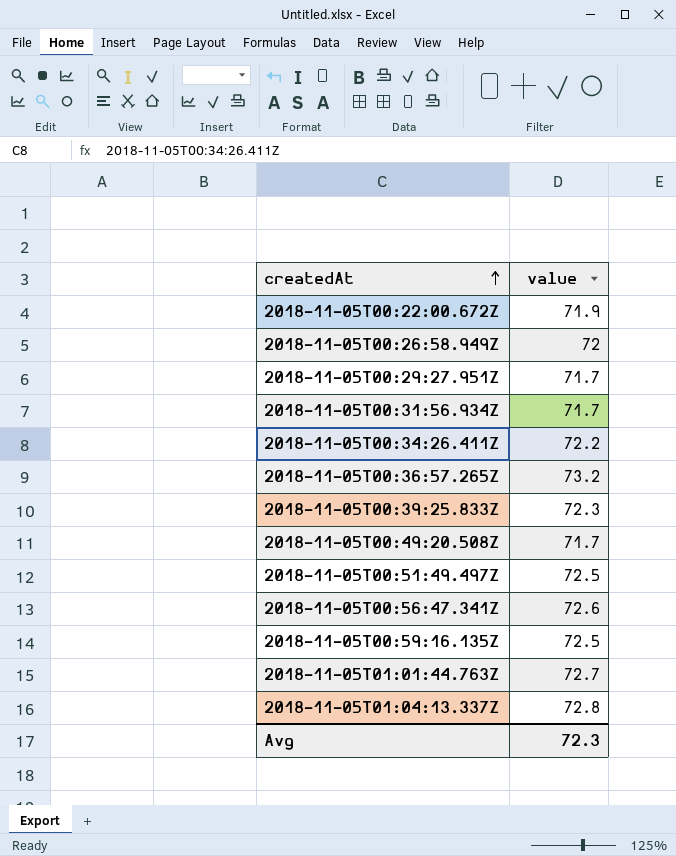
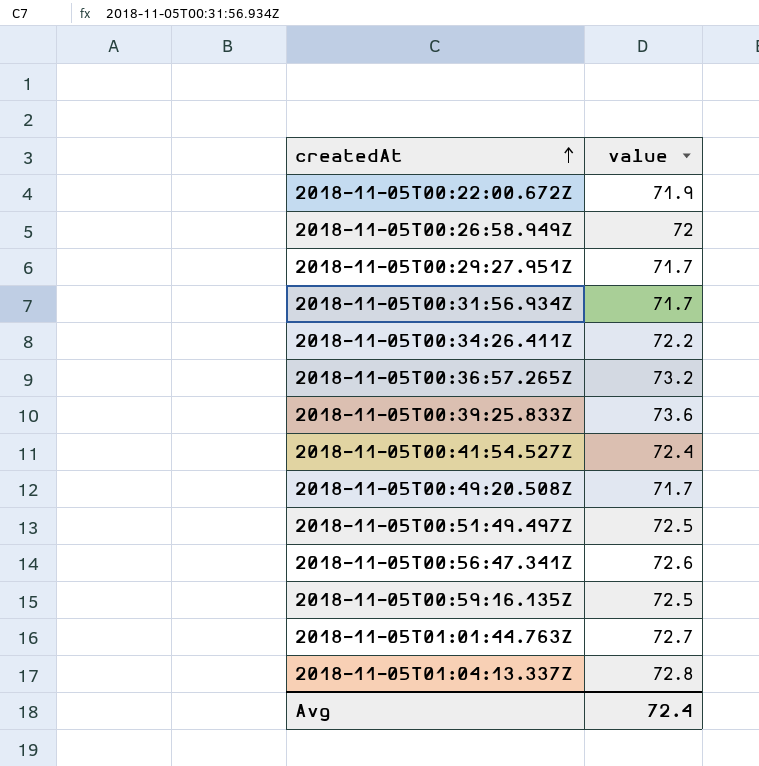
2018-11-05T00:39:25.833Z | value: 72.3 -> 73.6
row 2018-11-05T00:41:54.527Z: none -> 72.4
Avg | value: 72.3 -> 72.4

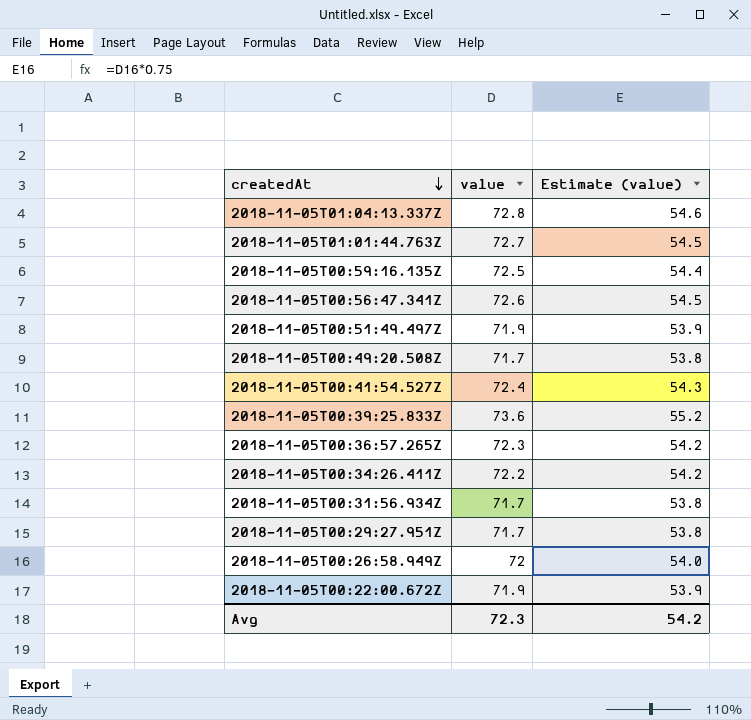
row order: createdAt ascending -> createdAt descending
column Estimate (value) | formula: none -> [value] * 0.75
2018-11-05T00:51:49.497Z | value: 72.5 -> 71.9
2018-11-05T00:36:57.265Z | value: 73.2 -> 72.3
Avg | value: 72.4 -> 72.3

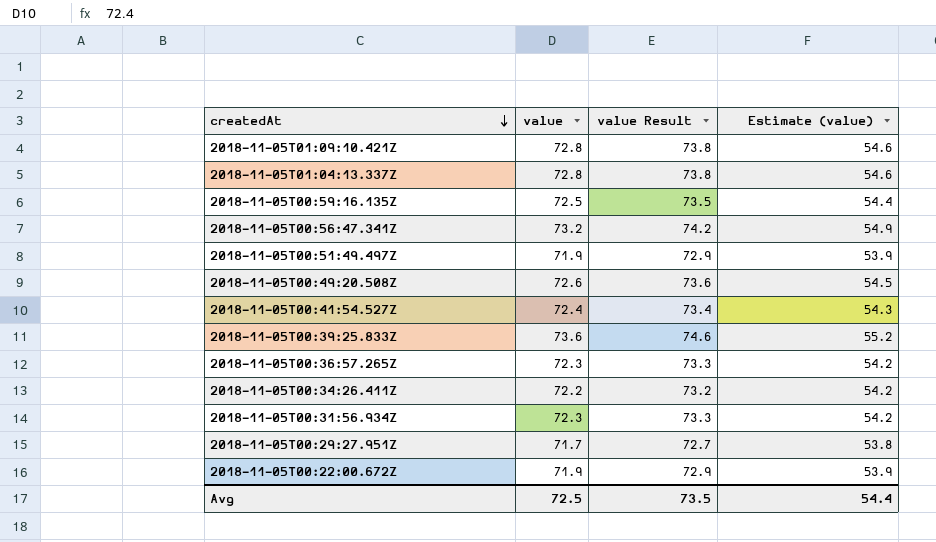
column value Result | formula: none -> [value] + 1
row 2018-11-05T01:01:44.763Z: 72.7 | 54.5 -> none
row 2018-11-05T00:26:58.949Z: 72 | 54.0 -> none
row 2018-11-05T01:09:10.421Z: none -> 72.8 | 73.8 | 54.6
2018-11-05T00:56:47.341Z | value: 72.6 -> 73.2
2018-11-05T00:56:47.341Z | Estimate (value): 54.5 -> 54.9
2018-11-05T00:49:20.508Z | value: 71.7 -> 72.6
2018-11-05T00:49:20.508Z | Estimate (value): 53.8 -> 54.5
2018-11-05T00:31:56.934Z | value: 71.7 -> 72.3
2018-11-05T00:31:56.934Z | Estimate (value): 53.8 -> 54.2
Avg | value: 72.3 -> 72.5
Avg | Estimate (value): 54.2 -> 54.4

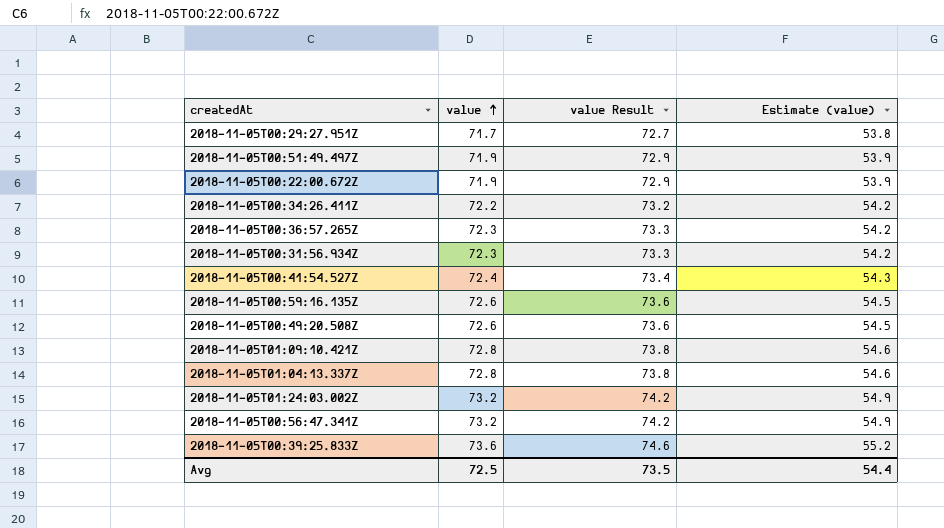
row order: createdAt descending -> value ascending
2018-11-05T00:59:16.135Z | value: 72.5 -> 72.6
2018-11-05T00:59:16.135Z | value Result: 73.5 -> 73.6
2018-11-05T00:59:16.135Z | Estimate (value): 54.4 -> 54.5
row 2018-11-05T01:24:03.002Z: none -> 73.2 | 74.2 | 54.9

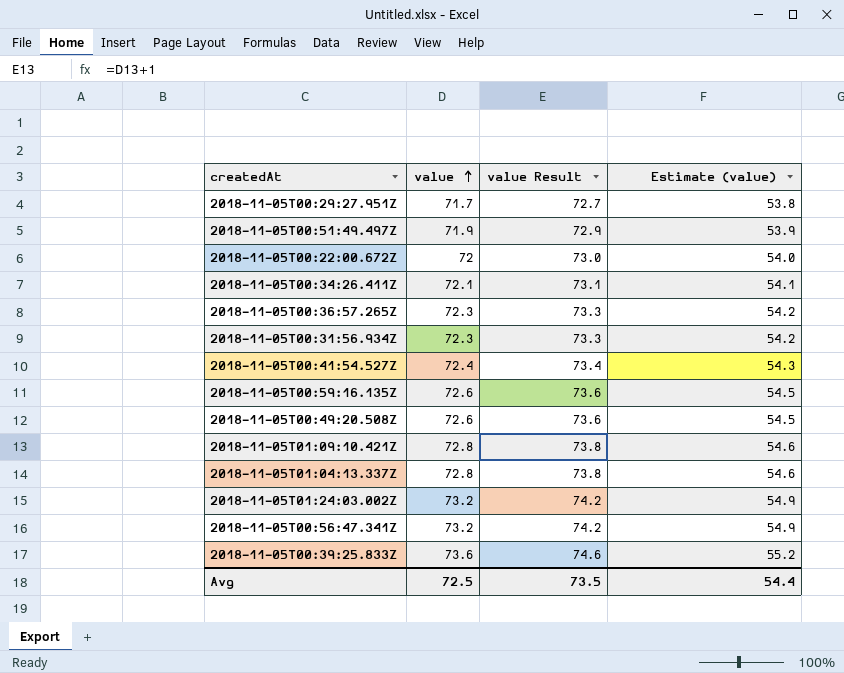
2018-11-05T00:22:00.672Z | value: 71.9 -> 72
2018-11-05T00:22:00.672Z | value Result: 72.9 -> 73.0
2018-11-05T00:22:00.672Z | Estimate (value): 53.9 -> 54.0
2018-11-05T00:34:26.411Z | value: 72.2 -> 72.1
2018-11-05T00:34:26.411Z | value Result: 73.2 -> 73.1
2018-11-05T00:34:26.411Z | Estimate (value): 54.2 -> 54.1

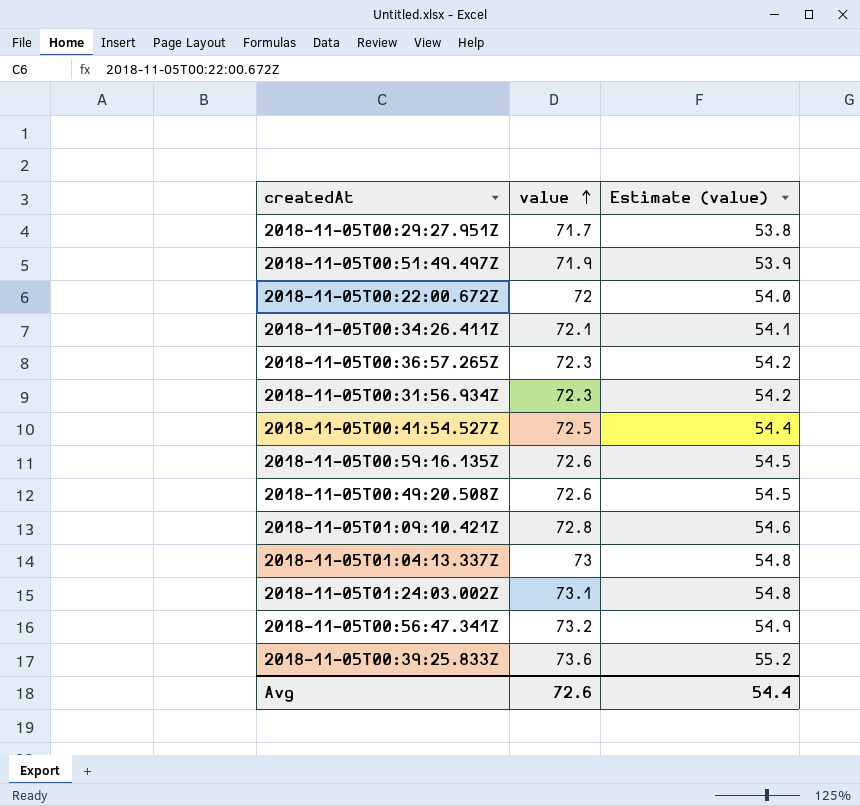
column value Result | formula: [value] + 1 -> none
2018-11-05T00:41:54.527Z | value: 72.4 -> 72.5
2018-11-05T00:41:54.527Z | Estimate (value): 54.3 -> 54.4
2018-11-05T01:04:13.337Z | value: 72.8 -> 73
2018-11-05T01:04:13.337Z | Estimate (value): 54.6 -> 54.8
2018-11-05T01:24:03.002Z | value: 73.2 -> 73.1
2018-11-05T01:24:03.002Z | Estimate (value): 54.9 -> 54.8
Avg | value: 72.5 -> 72.6

